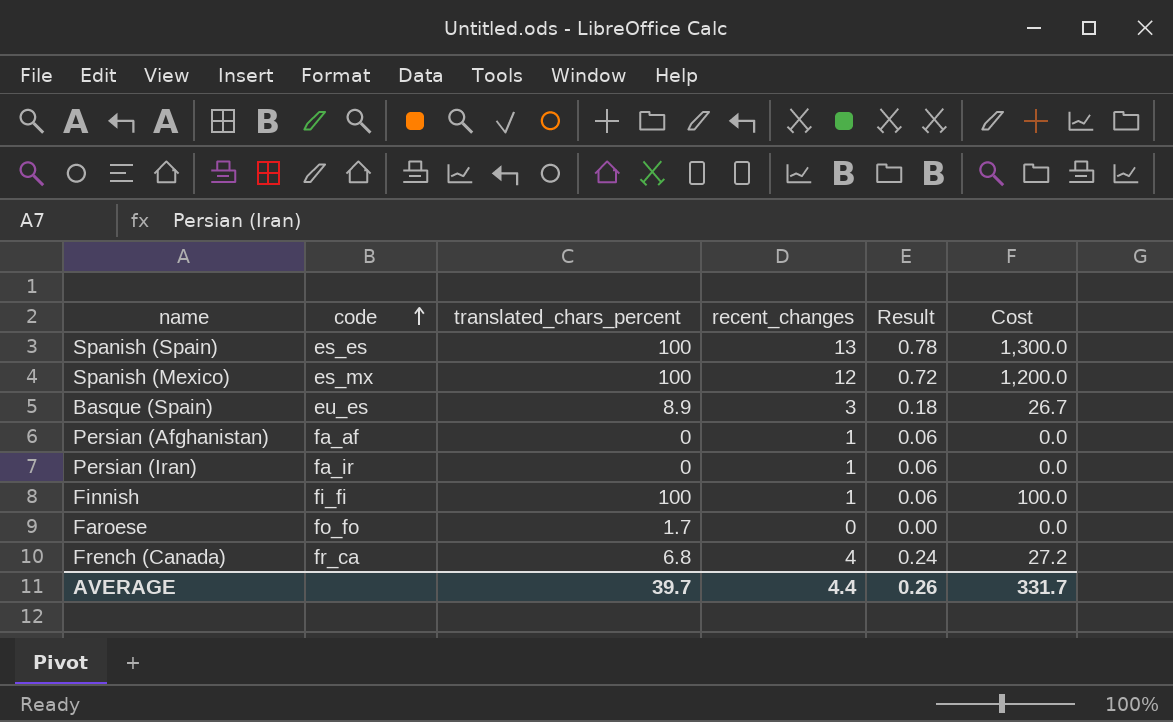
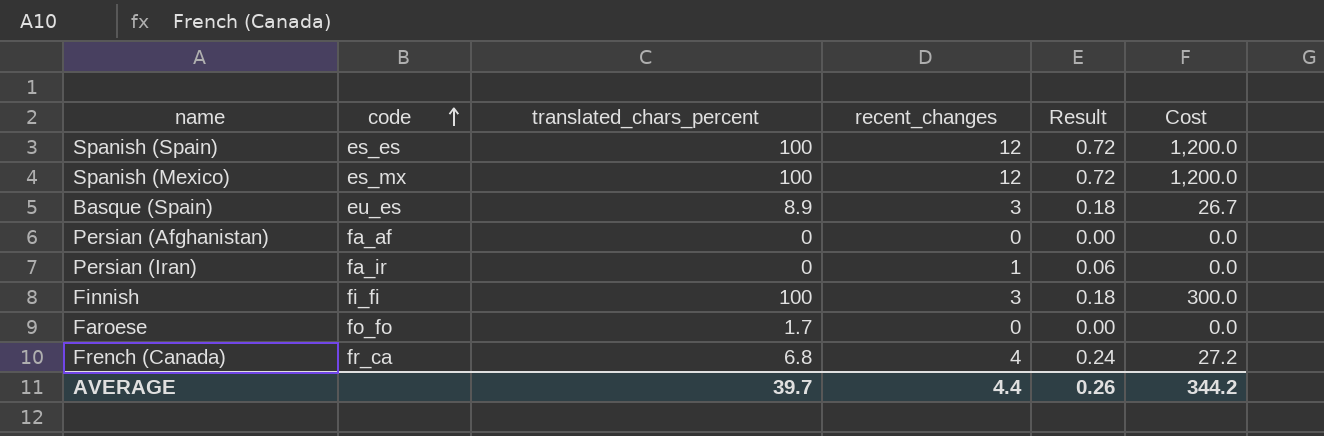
Spanish (Spain) | recent_changes: 13 -> 12
Spanish (Spain) | Result: 0.78 -> 0.72
Spanish (Spain) | Cost: 1,300.0 -> 1,200.0
Persian (Afghanistan) | recent_changes: 1 -> 0
Persian (Afghanistan) | Result: 0.06 -> 0.00
Finnish | recent_changes: 1 -> 3
Finnish | Result: 0.06 -> 0.18
Finnish | Cost: 100.0 -> 300.0
AVERAGE | Cost: 331.7 -> 344.2

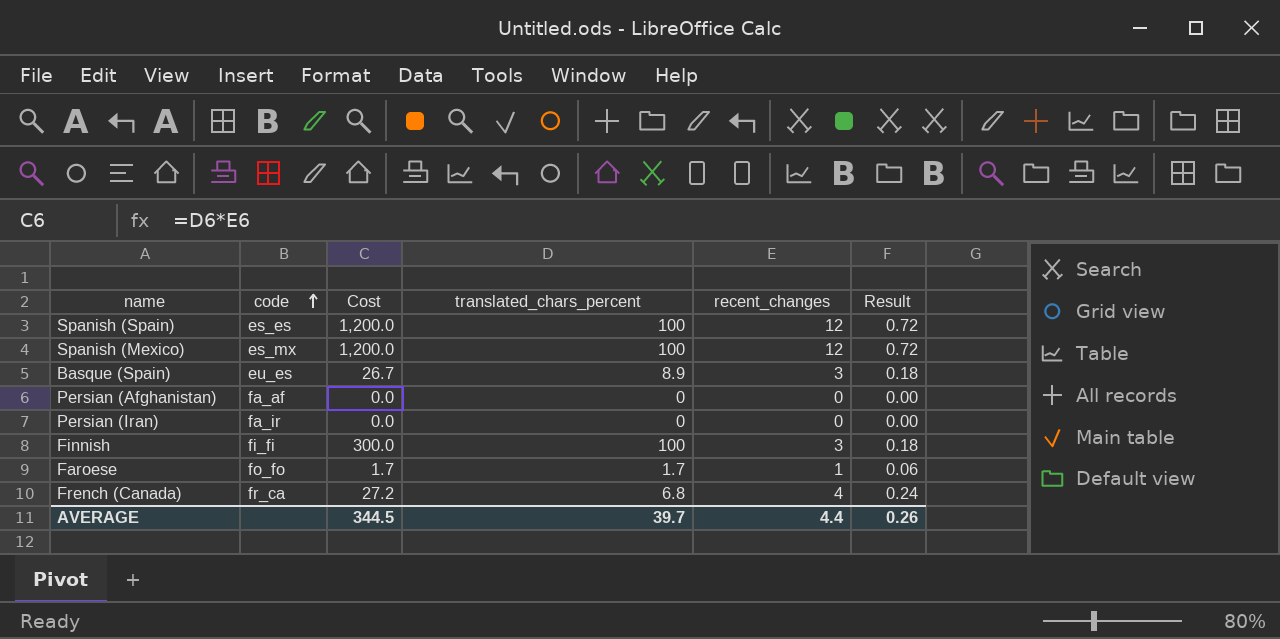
column Cost | position: 6 -> 3
Persian (Iran) | recent_changes: 1 -> 0
Persian (Iran) | Result: 0.06 -> 0.00
Faroese | Cost: 0.0 -> 1.7
Faroese | recent_changes: 0 -> 1
Faroese | Result: 0.00 -> 0.06
AVERAGE | Cost: 344.2 -> 344.5

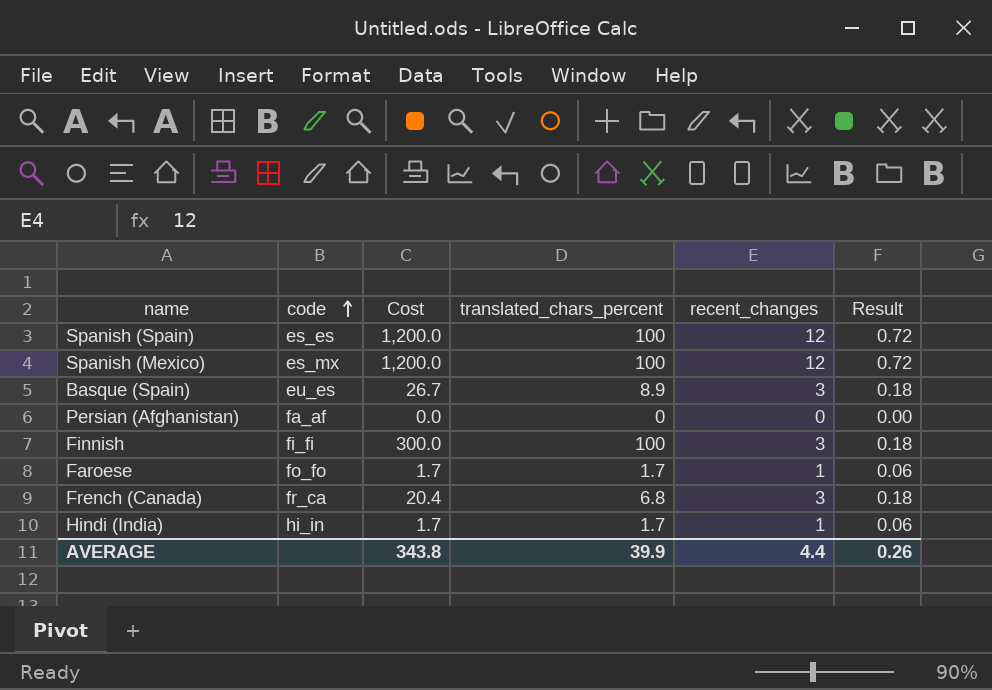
row Persian (Iran): fa_ir | 0.0 | 0 | 0 | 0.00 -> none
French (Canada) | Cost: 27.2 -> 20.4
French (Canada) | recent_changes: 4 -> 3
French (Canada) | Result: 0.24 -> 0.18
row Hindi (India): none -> hi_in | 1.7 | 1.7 | 1 | 0.06
AVERAGE | Cost: 344.5 -> 343.8
AVERAGE | translated_chars_percent: 39.7 -> 39.9

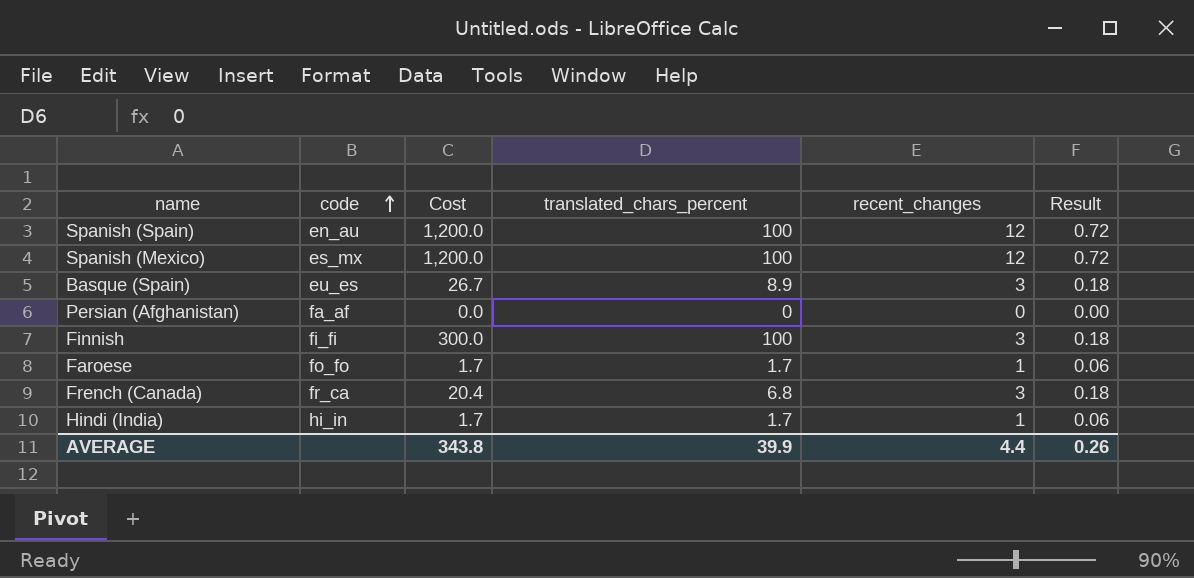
Spanish (Spain) | code: es_es -> en_au

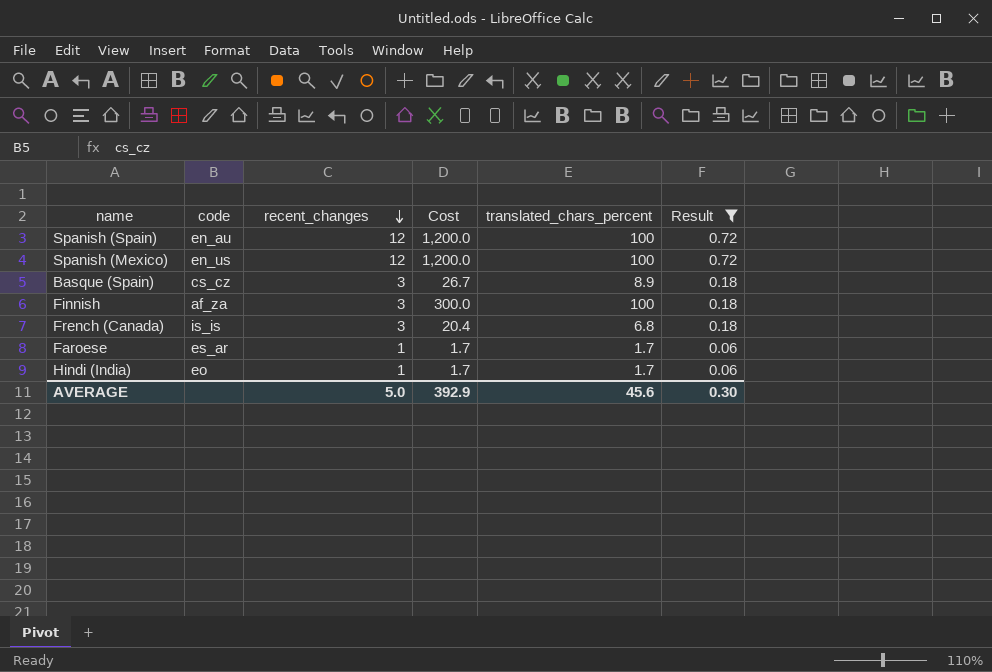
filter: none -> Result != 0.00
row order: code ascending -> recent_changes descending
column recent_changes | position: 5 -> 3
Spanish (Mexico) | code: es_mx -> en_us
Basque (Spain) | code: eu_es -> cs_cz
Finnish | code: fi_fi -> af_za
French (Canada) | code: fr_ca -> is_is
Faroese | code: fo_fo -> es_ar
Hindi (India) | code: hi_in -> eo
AVERAGE | recent_changes: 4.4 -> 5.0
AVERAGE | Cost: 343.8 -> 392.9
AVERAGE | translated_chars_percent: 39.9 -> 45.6
AVERAGE | Result: 0.26 -> 0.30

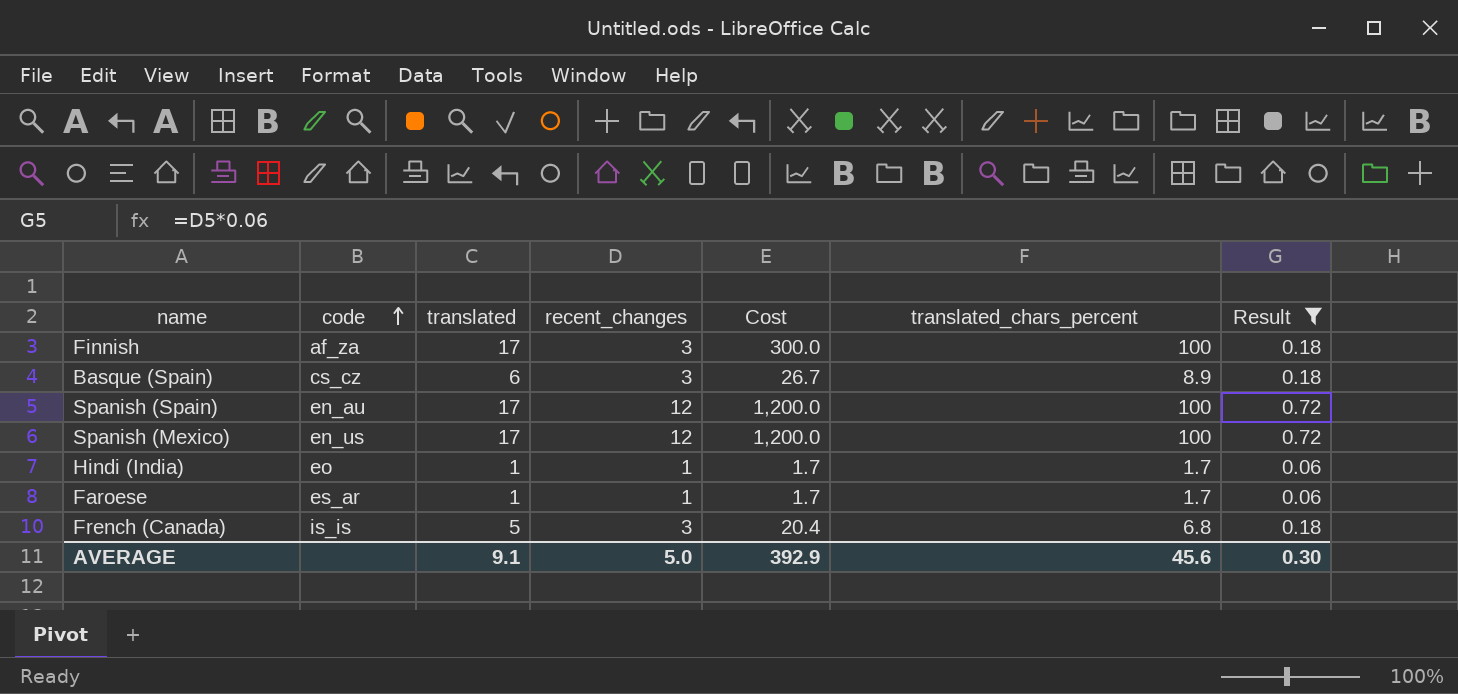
row order: recent_changes descending -> code ascending
column translated | position: none -> 3

